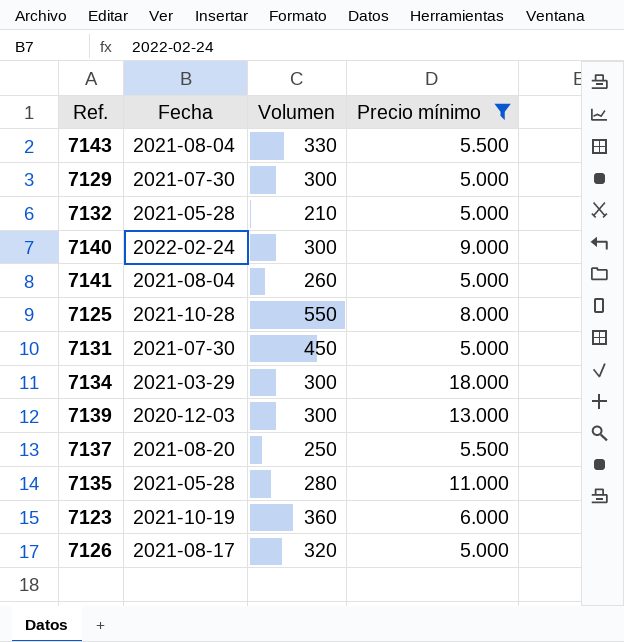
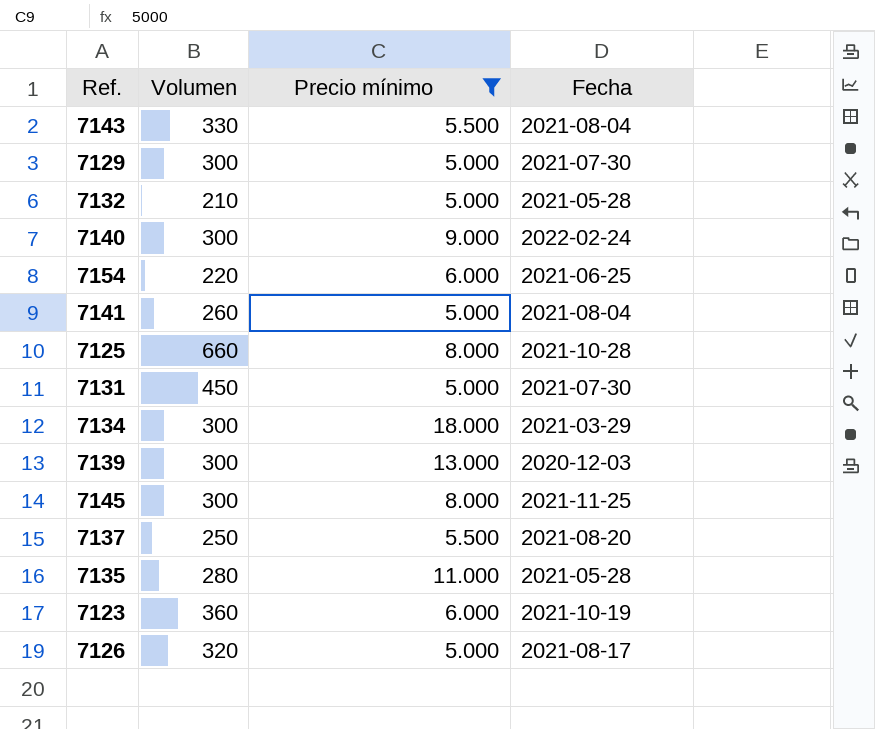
column Fecha | position: 2 -> 4
row 7154: none -> 220 | 6.000 | 2021-06-25
7125 | Volumen: 550 -> 660
row 7145: none -> 300 | 8.000 | 2021-11-25

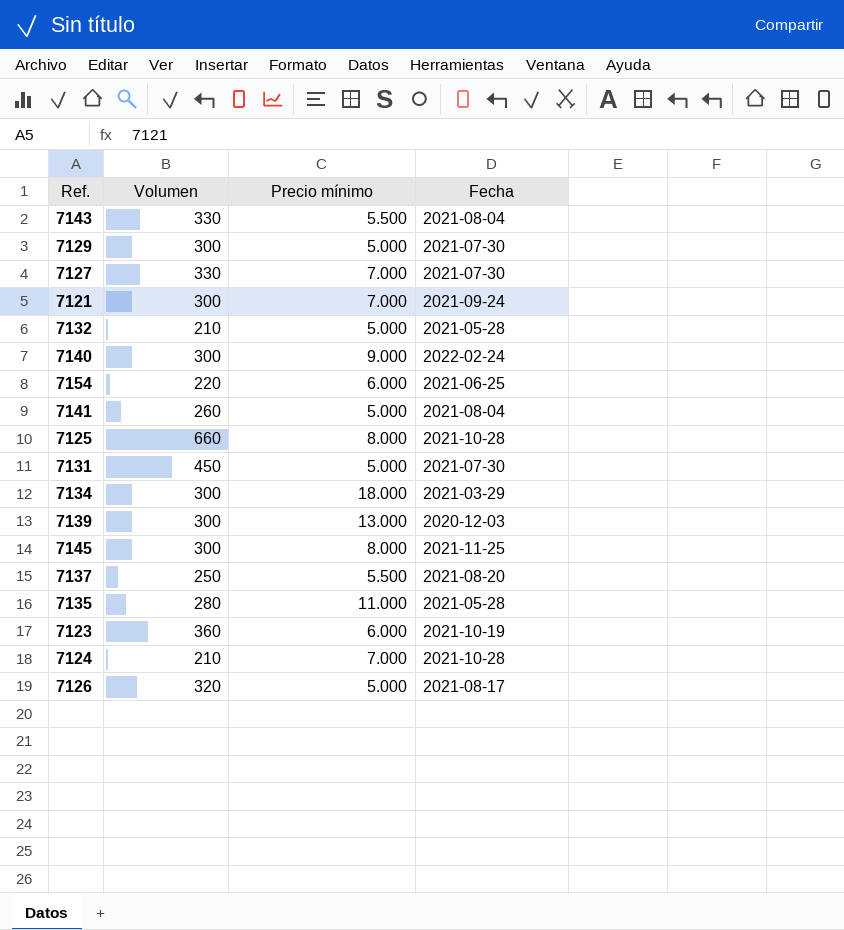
filter: Precio mínimo != 7.000 -> none

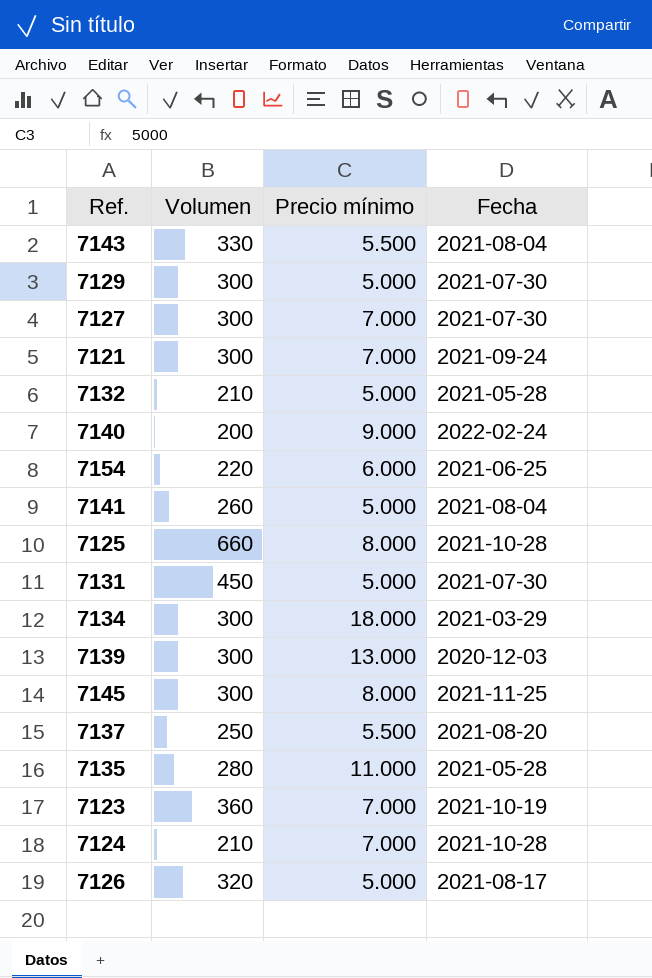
7127 | Volumen: 330 -> 300
7140 | Volumen: 300 -> 200
7123 | Precio mínimo: 6.000 -> 7.000

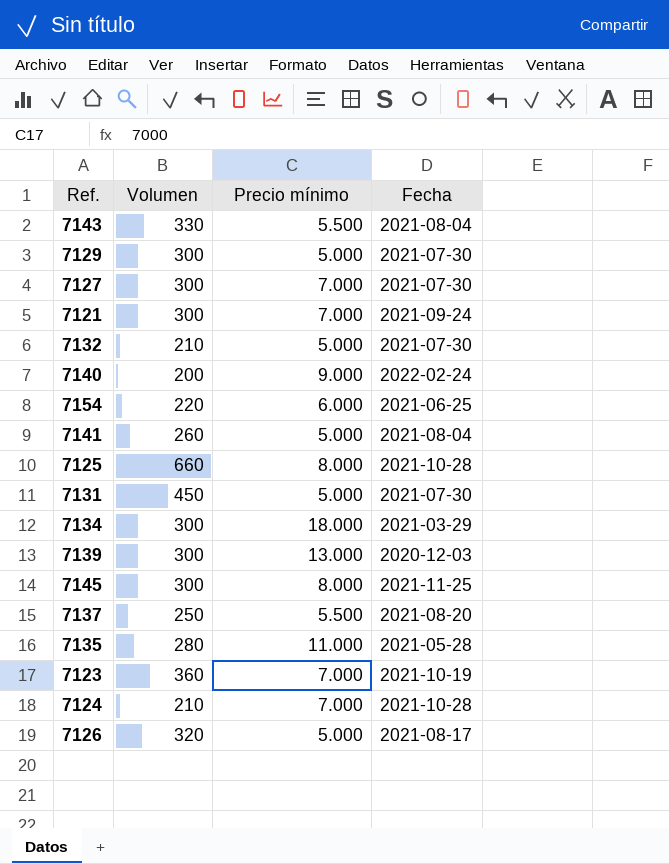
7132 | Fecha: 2021-05-28 -> 2021-07-30

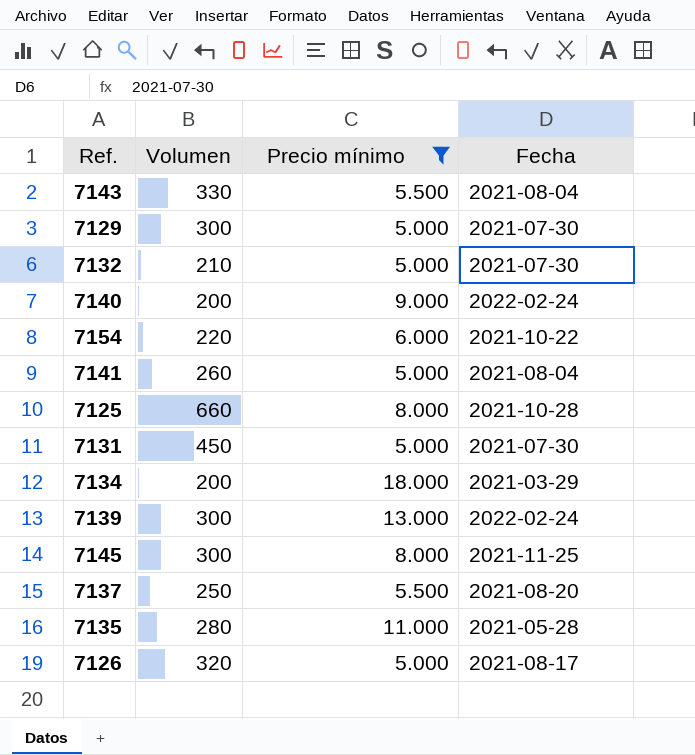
filter: none -> Precio mínimo != 7.000
7154 | Fecha: 2021-06-25 -> 2021-10-22
7134 | Volumen: 300 -> 200
7139 | Fecha: 2020-12-03 -> 2022-02-24

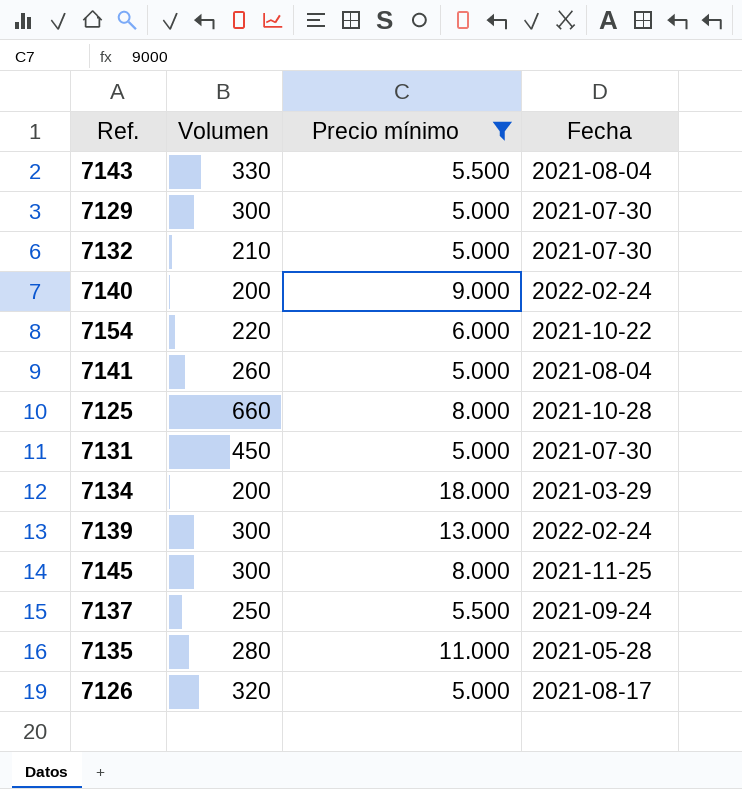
7137 | Fecha: 2021-08-20 -> 2021-09-24

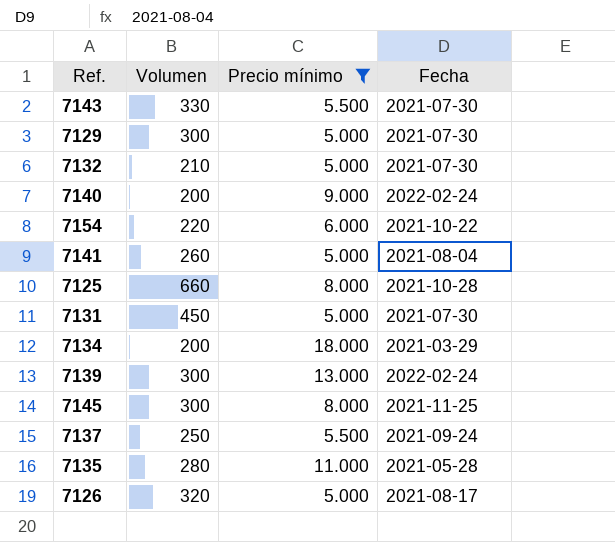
7143 | Fecha: 2021-08-04 -> 2021-07-30

